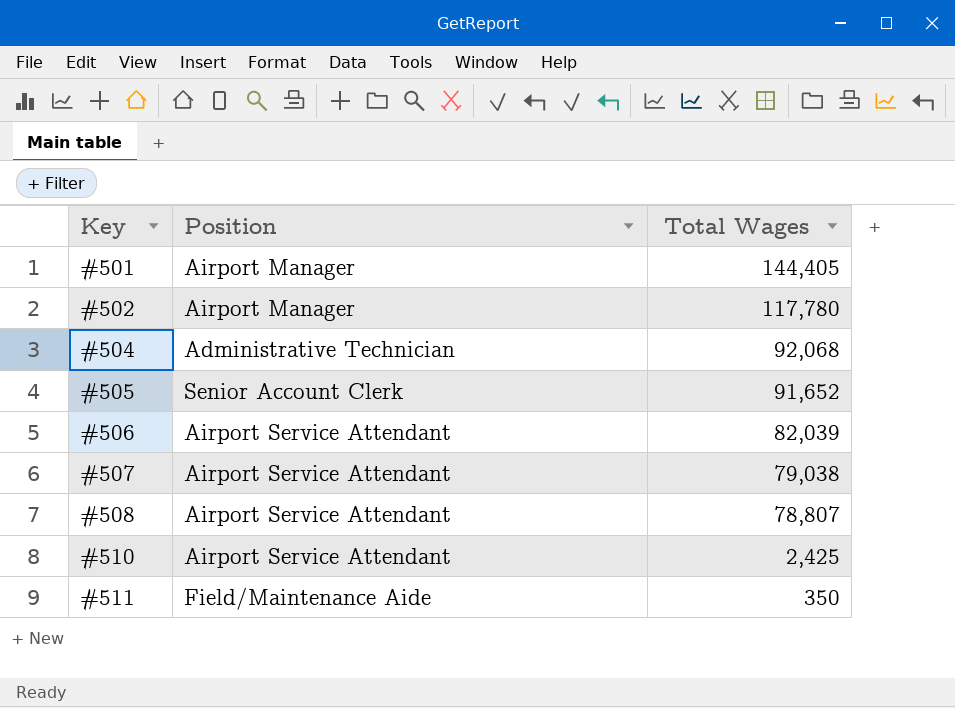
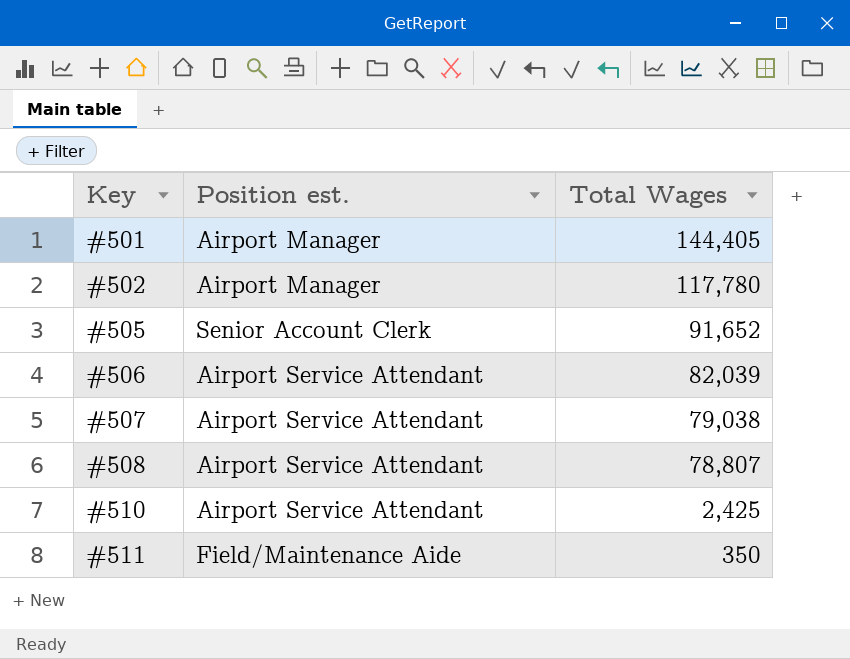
column name: Position -> Position est.
row #504: Administrative Technician | 92,068 -> none

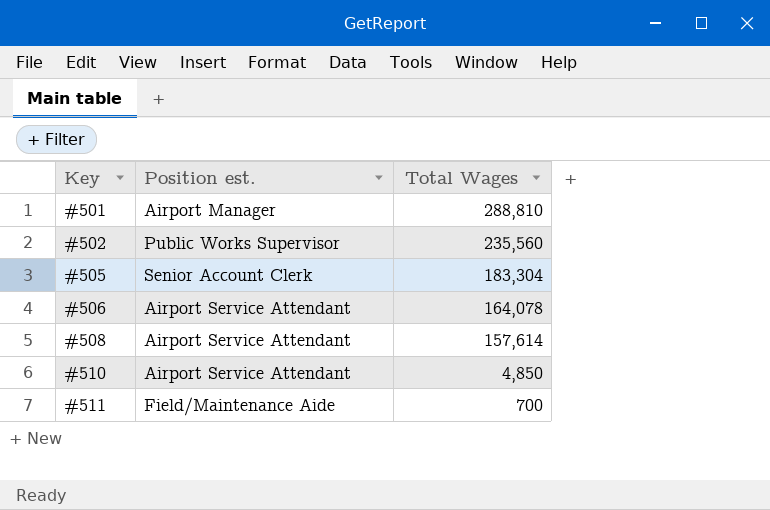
row #507: Airport Service Attendant | 79,038 -> none
#501 | Total Wages: 144,405 -> 288,810
#502 | Position est.: Airport Manager -> Public Works Supervisor
#502 | Total Wages: 117,780 -> 235,560
#505 | Total Wages: 91,652 -> 183,304
#506 | Total Wages: 82,039 -> 164,078
#508 | Total Wages: 78,807 -> 157,614
#510 | Total Wages: 2,425 -> 4,850
#511 | Total Wages: 350 -> 700

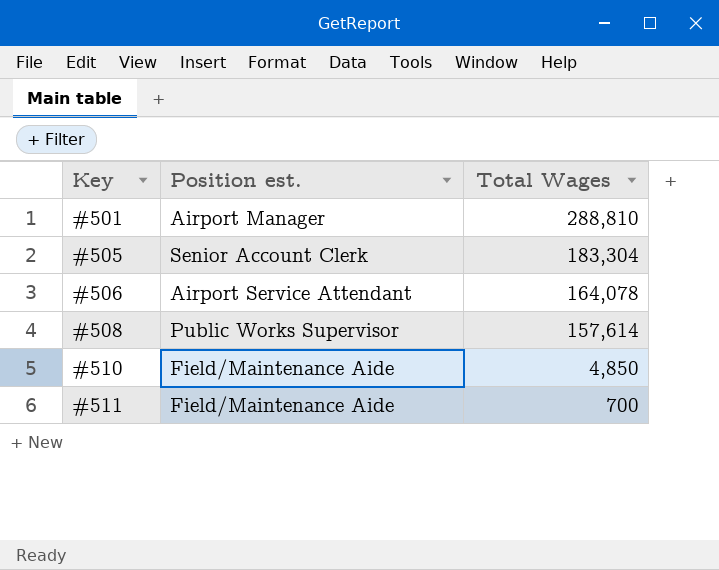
row #502: Public Works Supervisor | 235,560 -> none
#508 | Position est.: Airport Service Attendant -> Public Works Supervisor
#510 | Position est.: Airport Service Attendant -> Field/Maintenance Aide

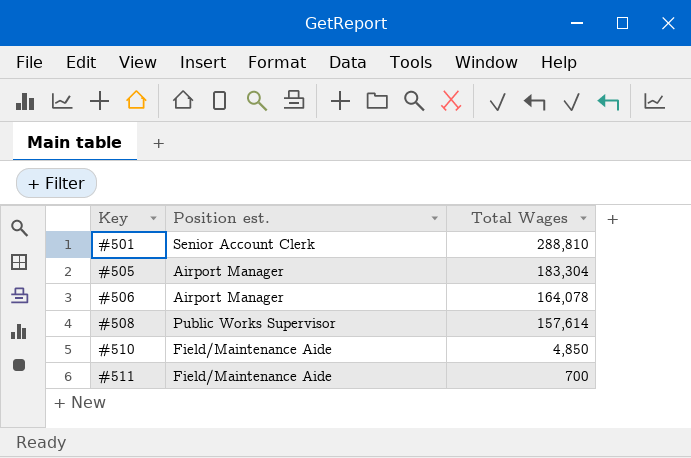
#501 | Position est.: Airport Manager -> Senior Account Clerk
#505 | Position est.: Senior Account Clerk -> Airport Manager
#506 | Position est.: Airport Service Attendant -> Airport Manager

